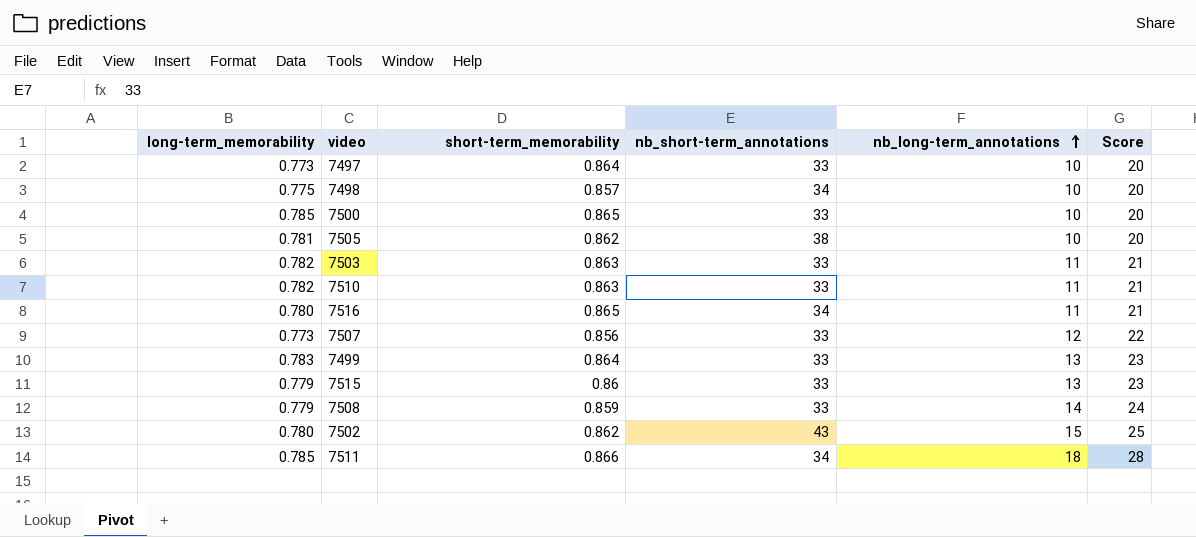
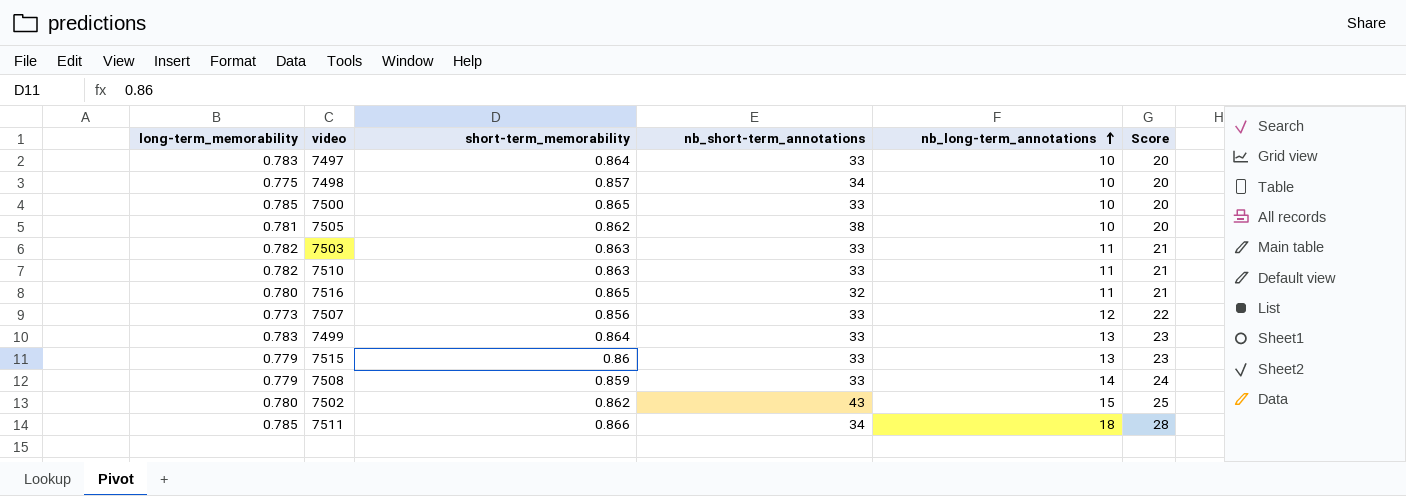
7497 | long-term_memorability: 0.773 -> 0.783
7516 | nb_short-term_annotations: 34 -> 32

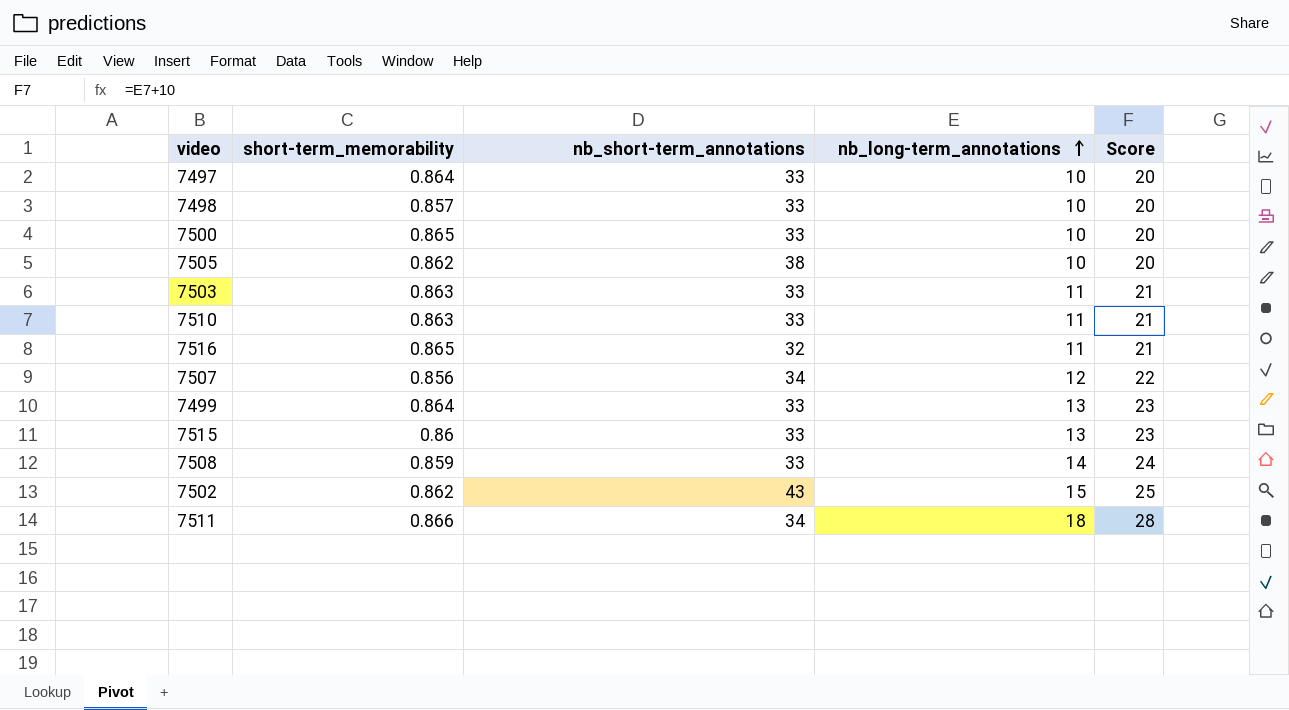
column long-term_memorability | position: 1 -> none
7498 | nb_short-term_annotations: 34 -> 33
7507 | nb_short-term_annotations: 33 -> 34

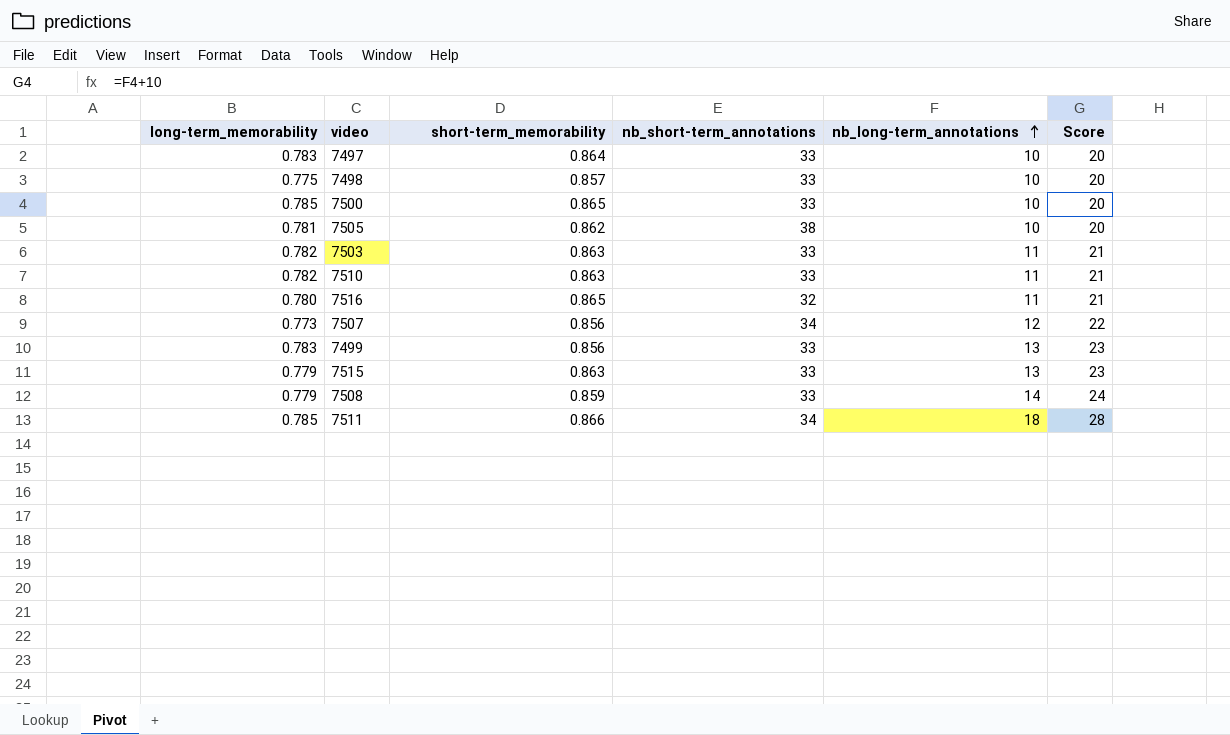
column long-term_memorability | position: none -> 1
row 7502: 0.862 | 43 | 15 | 25 -> none
7499 | short-term_memorability: 0.864 -> 0.856
7515 | short-term_memorability: 0.86 -> 0.863

